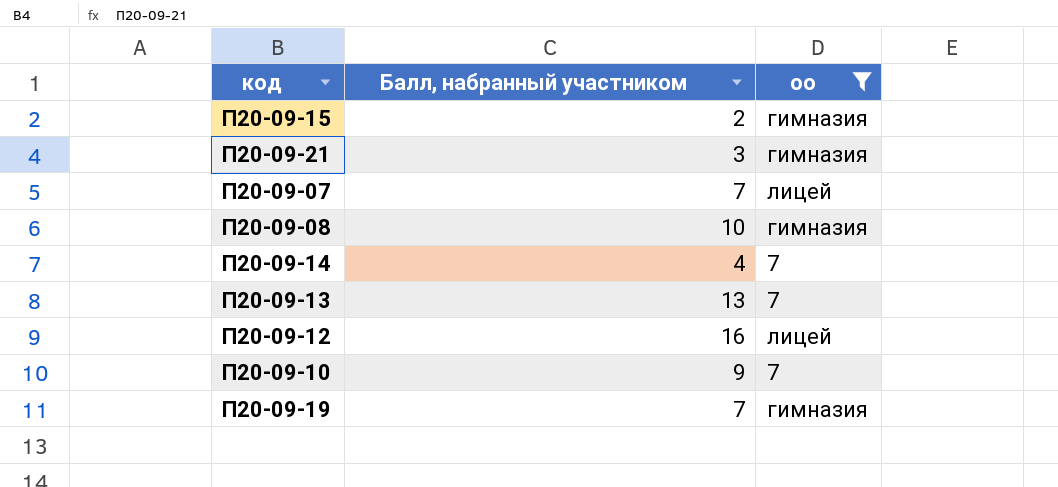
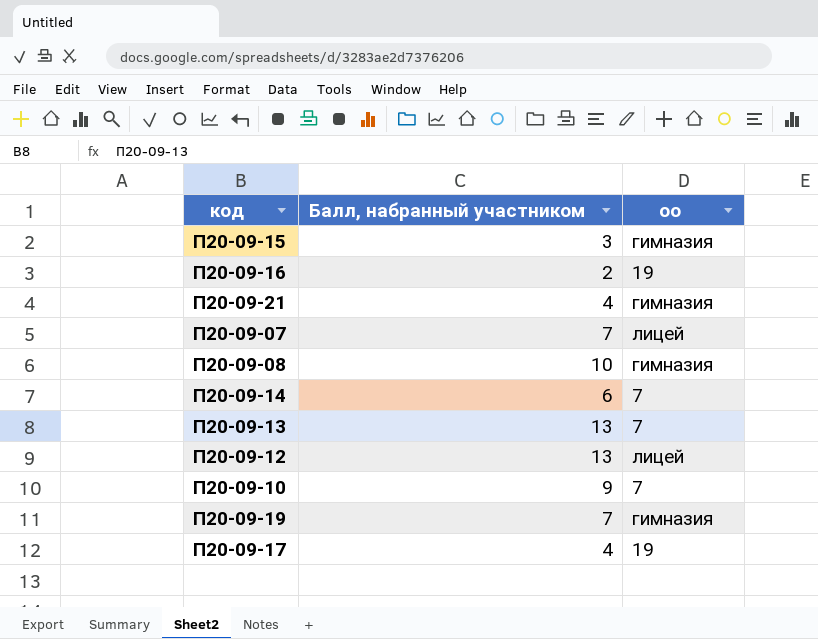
filter: оо != 19 -> none
П20-09-15 | Балл, набранный участником: 2 -> 3
П20-09-21 | Балл, набранный участником: 3 -> 4
П20-09-14 | Балл, набранный участником: 4 -> 6
П20-09-12 | Балл, набранный участником: 16 -> 13

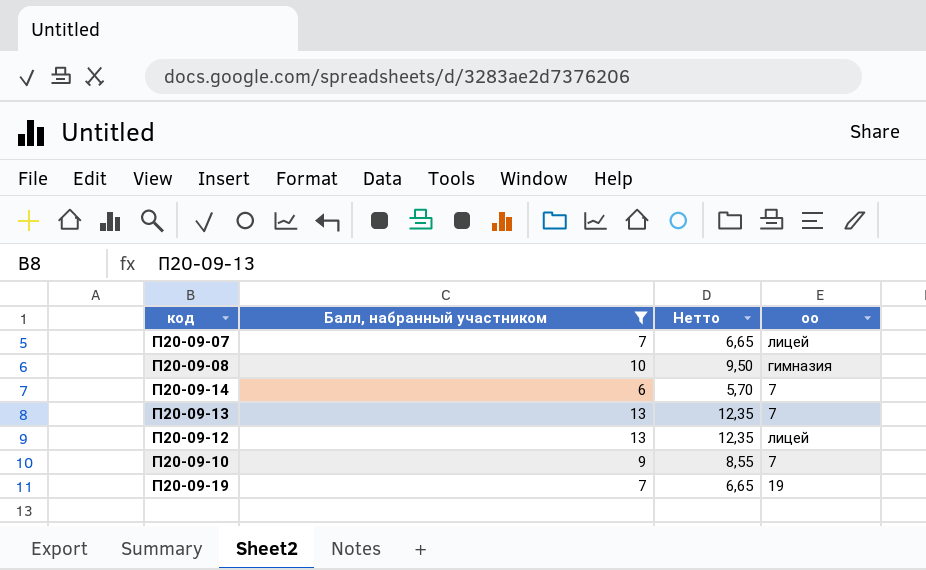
filter: none -> Балл, набранный участником >= 6
column Нетто | formula: none -> [Балл, набранный участником] * 0,95
П20-09-19 | оо: гимназия -> 19

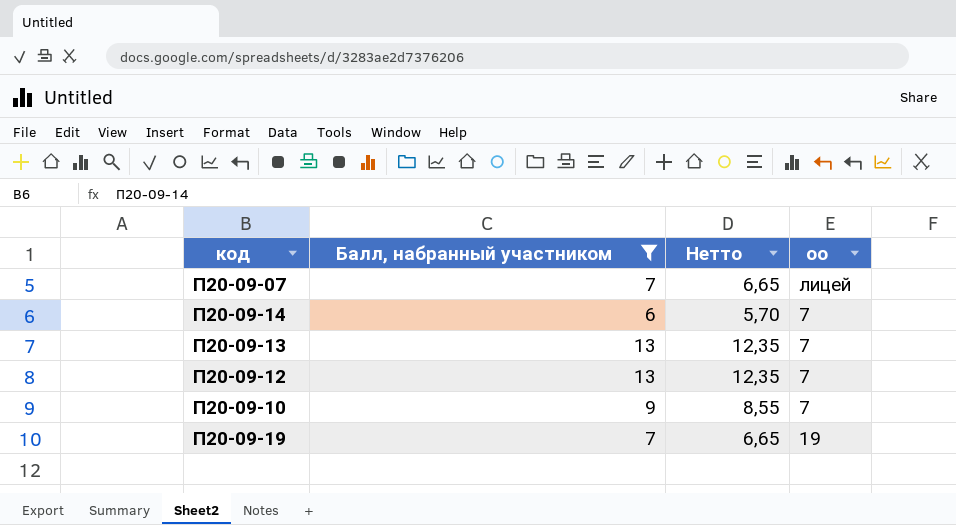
row П20-09-08: 10 | 9,50 | гимназия -> none
П20-09-12 | оо: лицей -> 7

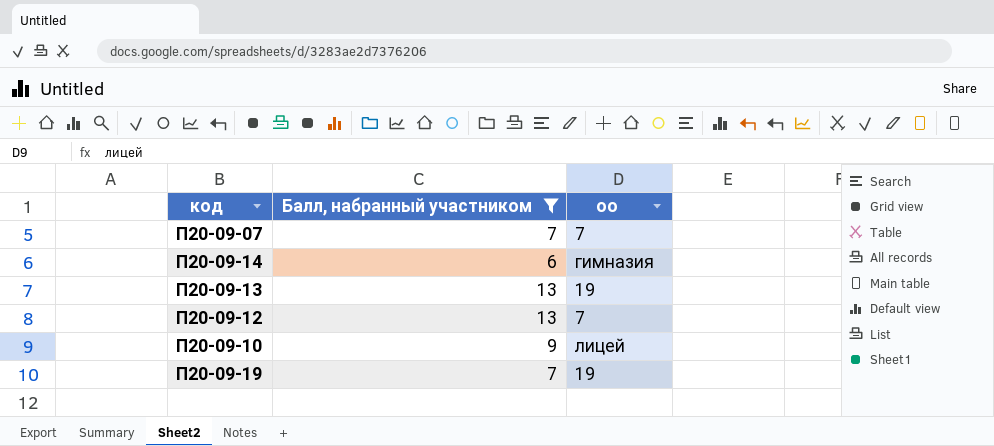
column Нетто | formula: [Балл, набранный участником] * 0,95 -> none
П20-09-07 | оо: лицей -> 7
П20-09-14 | оо: 7 -> гимназия
П20-09-13 | оо: 7 -> 19
П20-09-10 | оо: 7 -> лицей

